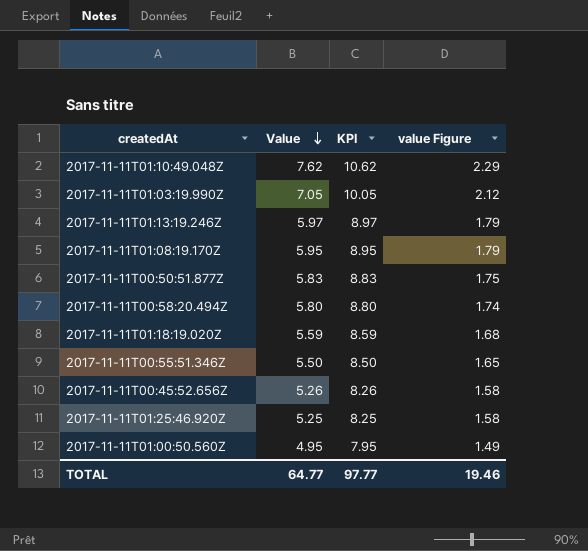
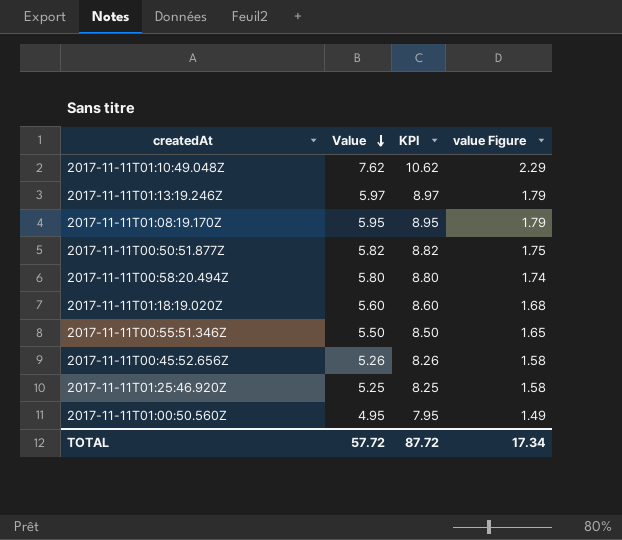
row 2017-11-11T01:03:19.990Z: 7.05 | 10.05 | 2.12 -> none
2017-11-11T00:50:51.877Z | Value: 5.83 -> 5.82
2017-11-11T00:50:51.877Z | KPI: 8.83 -> 8.82
2017-11-11T01:18:19.020Z | Value: 5.59 -> 5.60
2017-11-11T01:18:19.020Z | KPI: 8.59 -> 8.60
TOTAL | Value: 64.77 -> 57.72
TOTAL | KPI: 97.77 -> 87.72
TOTAL | value Figure: 19.46 -> 17.34

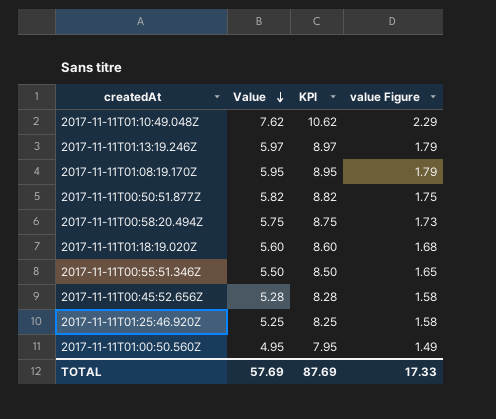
2017-11-11T00:58:20.494Z | Value: 5.80 -> 5.75
2017-11-11T00:58:20.494Z | KPI: 8.80 -> 8.75
2017-11-11T00:58:20.494Z | value Figure: 1.74 -> 1.73
2017-11-11T00:45:52.656Z | Value: 5.26 -> 5.28
2017-11-11T00:45:52.656Z | KPI: 8.26 -> 8.28
TOTAL | Value: 57.72 -> 57.69
TOTAL | KPI: 87.72 -> 87.69
TOTAL | value Figure: 17.34 -> 17.33

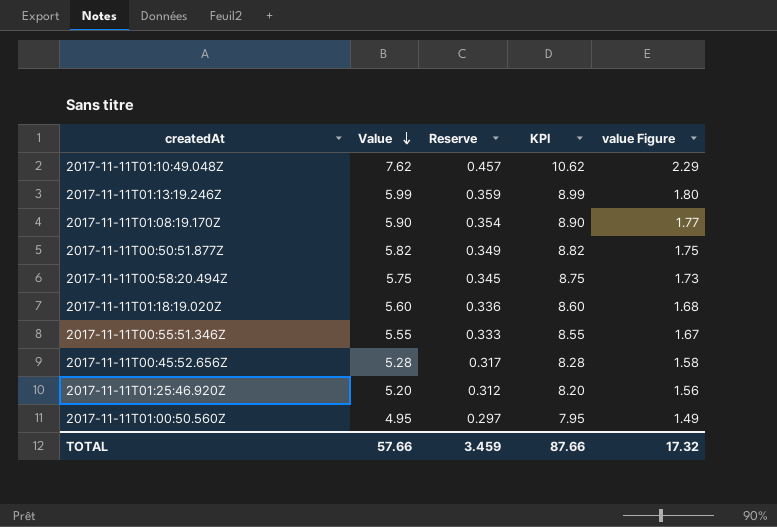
column Reserve | formula: none -> [Value] * 0.06
2017-11-11T01:13:19.246Z | Value: 5.97 -> 5.99
2017-11-11T01:13:19.246Z | KPI: 8.97 -> 8.99
2017-11-11T01:13:19.246Z | value Figure: 1.79 -> 1.80
2017-11-11T01:08:19.170Z | Value: 5.95 -> 5.90
2017-11-11T01:08:19.170Z | KPI: 8.95 -> 8.90
2017-11-11T01:08:19.170Z | value Figure: 1.79 -> 1.77
2017-11-11T00:55:51.346Z | Value: 5.50 -> 5.55
2017-11-11T00:55:51.346Z | KPI: 8.50 -> 8.55
2017-11-11T00:55:51.346Z | value Figure: 1.65 -> 1.67
2017-11-11T01:25:46.920Z | Value: 5.25 -> 5.20
2017-11-11T01:25:46.920Z | KPI: 8.25 -> 8.20
2017-11-11T01:25:46.920Z | value Figure: 1.58 -> 1.56
TOTAL | Value: 57.69 -> 57.66
TOTAL | KPI: 87.69 -> 87.66
TOTAL | value Figure: 17.33 -> 17.32

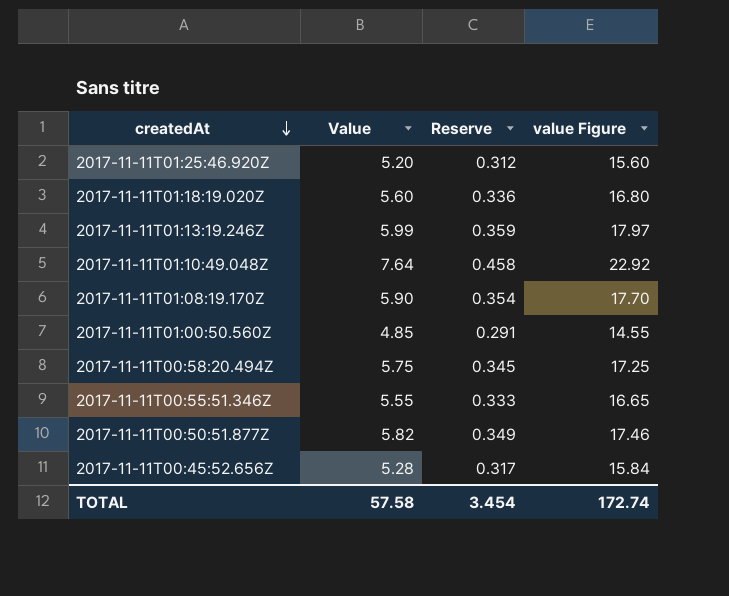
row order: Value descending -> createdAt descending
column KPI | formula: [Value] + 3 -> none
column value Figure | formula: [Value] * 0.3 -> [Value] * 3
2017-11-11T01:10:49.048Z | Value: 7.62 -> 7.64
2017-11-11T01:10:49.048Z | Reserve: 0.457 -> 0.458
2017-11-11T01:00:50.560Z | Value: 4.95 -> 4.85
2017-11-11T01:00:50.560Z | Reserve: 0.297 -> 0.291
TOTAL | Value: 57.66 -> 57.58
TOTAL | Reserve: 3.459 -> 3.454
TOTAL | value Figure: 17.32 -> 172.74

